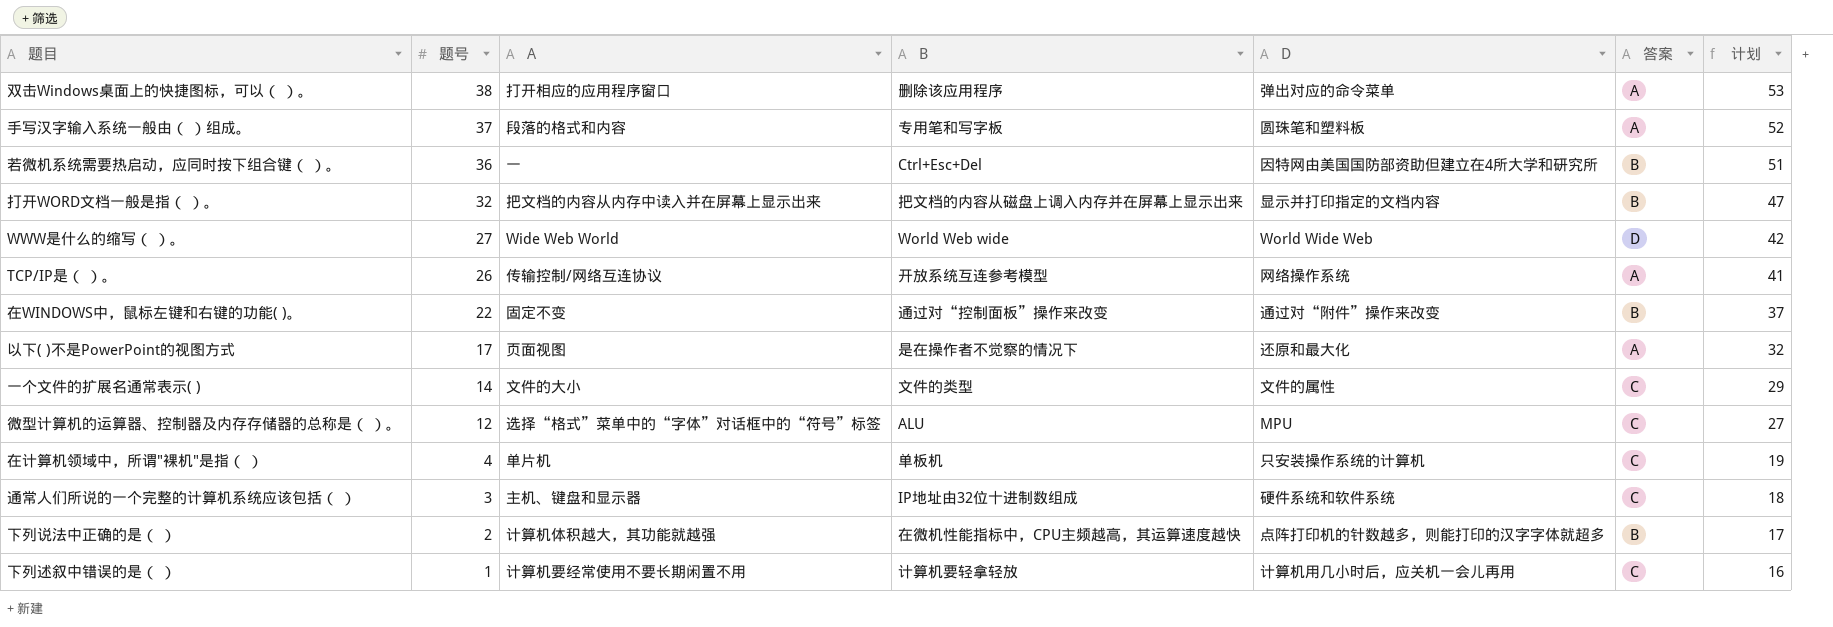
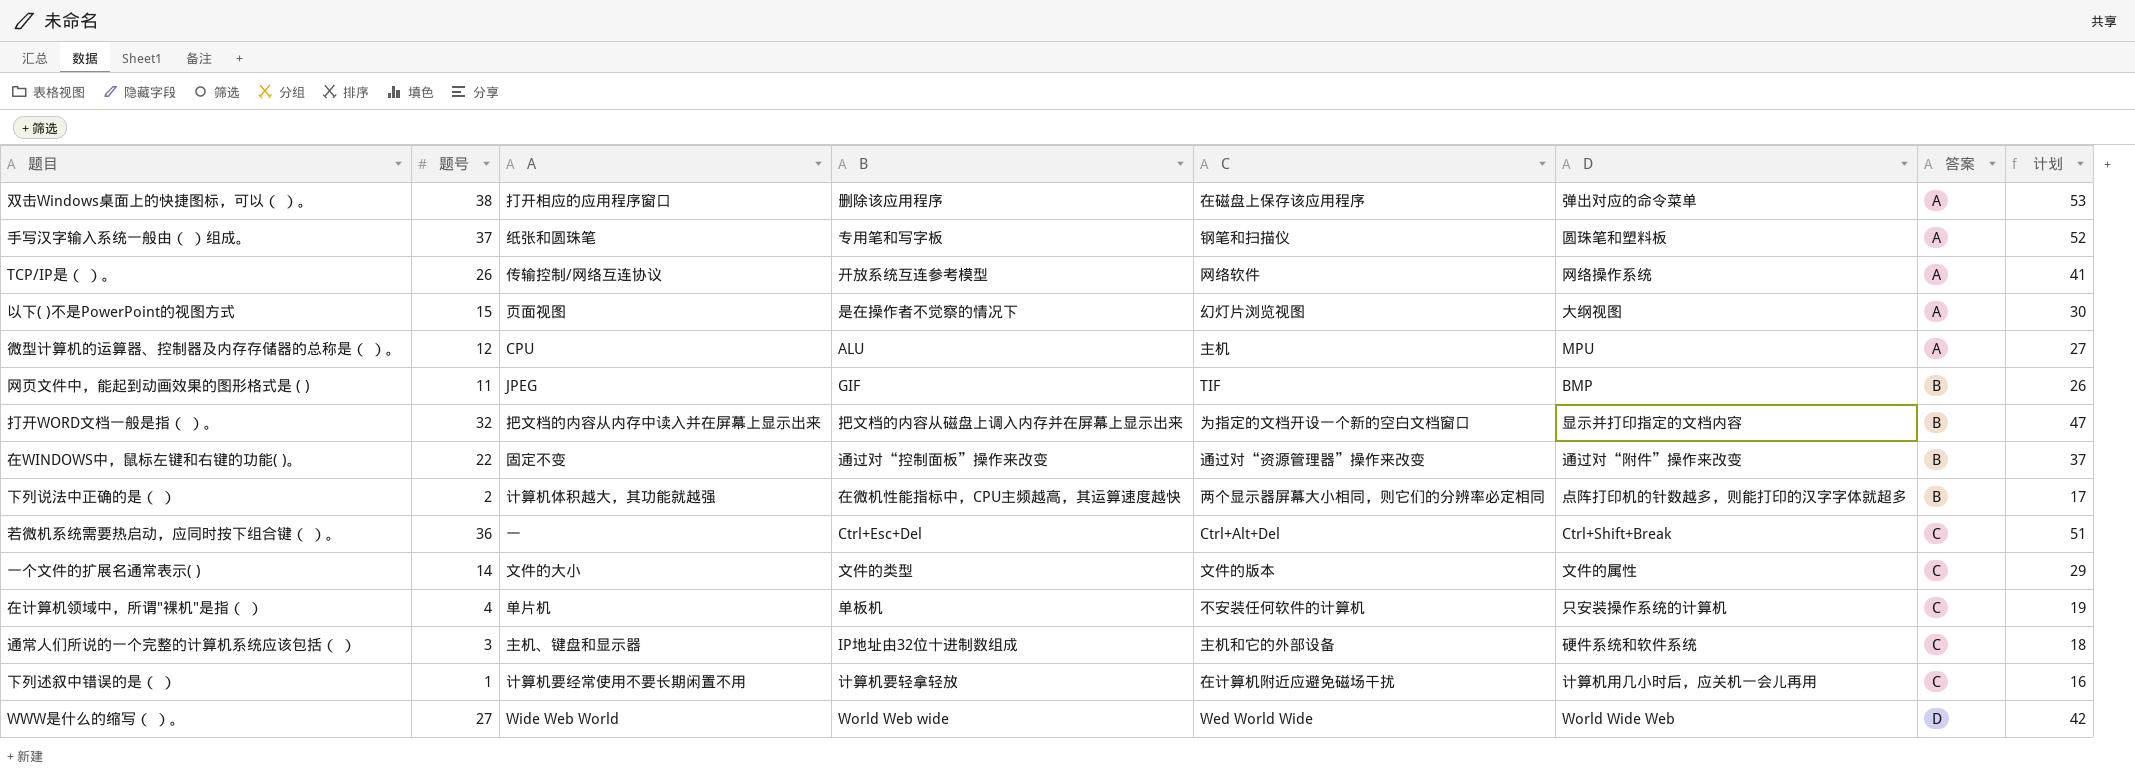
row order: 题号 descending -> 答案 ascending
column C | position: none -> 5
手写汉字输入系统一般由（ ）组成。 | A: 段落的格式和内容 -> 纸张和圆珠笔
以下( )不是PowerPoint的视图方式 | 题号: 17 -> 15
以下( )不是PowerPoint的视图方式 | D: 还原和最大化 -> 大纲视图
以下( )不是PowerPoint的视图方式 | 计划: 32 -> 30
微型计算机的运算器、控制器及内存存储器的总称是（ ）。 | A: 选择“格式”菜单中的“字体”对话框中的“符号”标签 -> CPU
微型计算机的运算器、控制器及内存存储器的总称是（ ）。 | 答案: C -> A
row 网页文件中，能起到动画效果的图形格式是 ( ): none -> 11 | JPEG | GIF | TIF | BMP | B | 26
若微机系统需要热启动，应同时按下组合键（ ）。 | D: 因特网由美国国防部资助但建立在4所大学和研究所 -> Ctrl+Shift+Break
若微机系统需要热启动，应同时按下组合键（ ）。 | 答案: B -> C

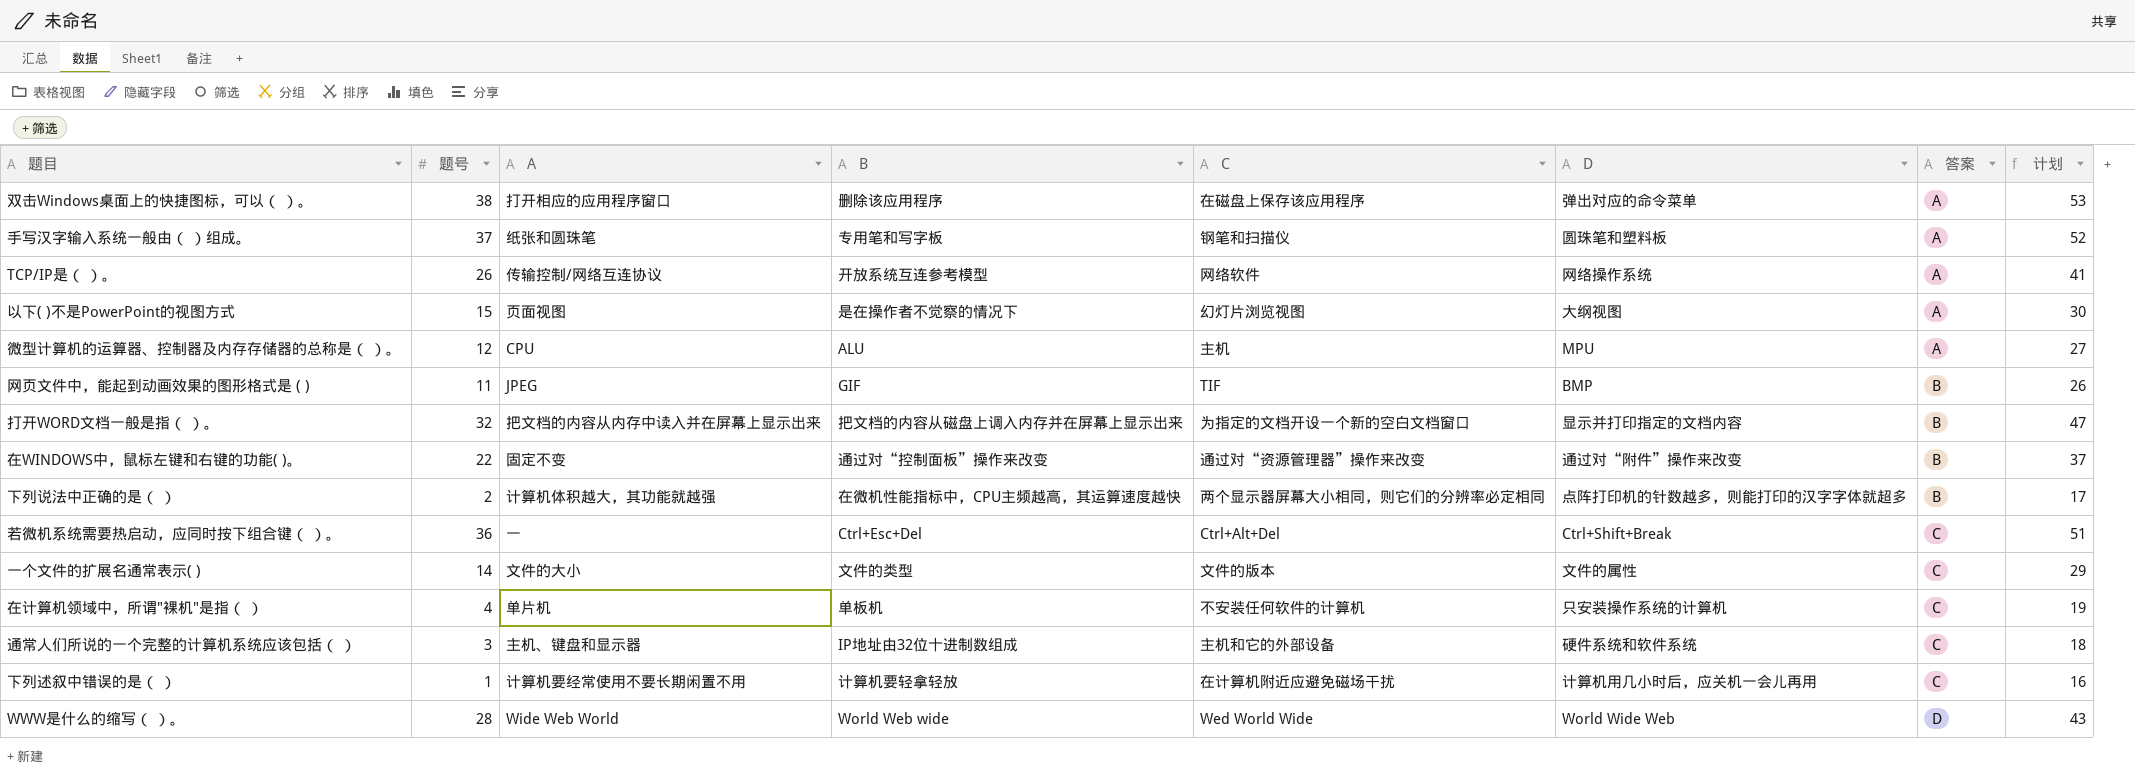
WWW是什么的缩写（ ）。 | 题号: 27 -> 28
WWW是什么的缩写（ ）。 | 计划: 42 -> 43

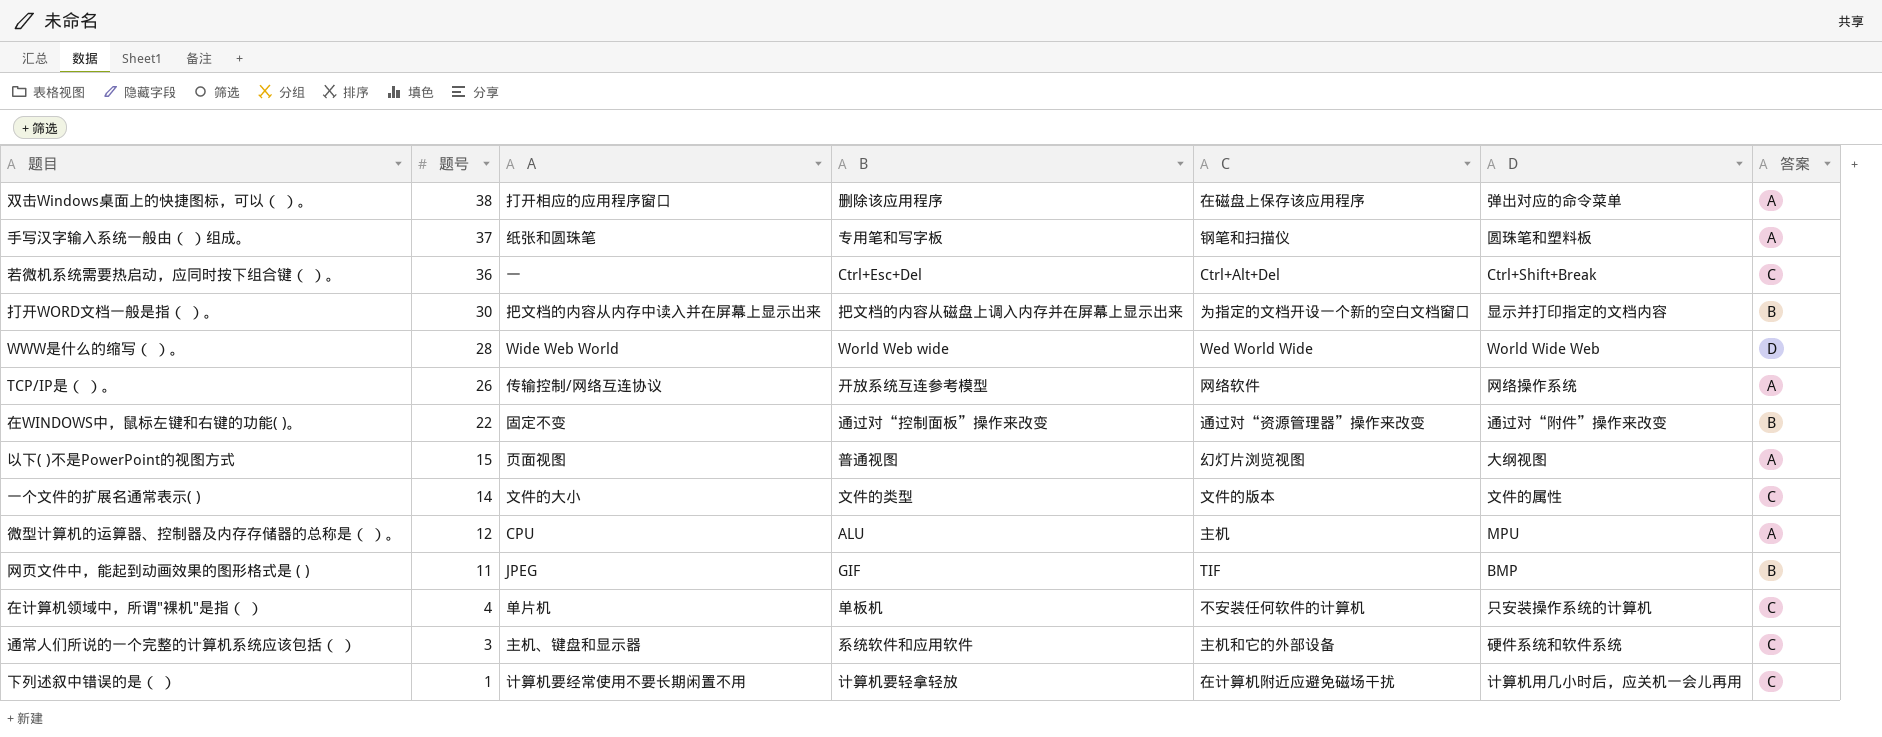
row order: 答案 ascending -> 题号 descending
column 计划 | formula: [题号] + 15 -> none
row 下列说法中正确的是（ ）: 2 | 计算机体积越大，其功能就越强 | 在微机性能指标中，CPU主频越高，其运算速度越快 | 两个显示器屏幕大小相同，则它们的分辨率必定相同 | 点阵打印机的针数越多，则能打印的汉字字体就超多 | B | 17 -> none
打开WORD文档一般是指（ ）。 | 题号: 32 -> 30
以下( )不是PowerPoint的视图方式 | B: 是在操作者不觉察的情况下 -> 普通视图
通常人们所说的一个完整的计算机系统应该包括（ ） | B: IP地址由32位十进制数组成 -> 系统软件和应用软件

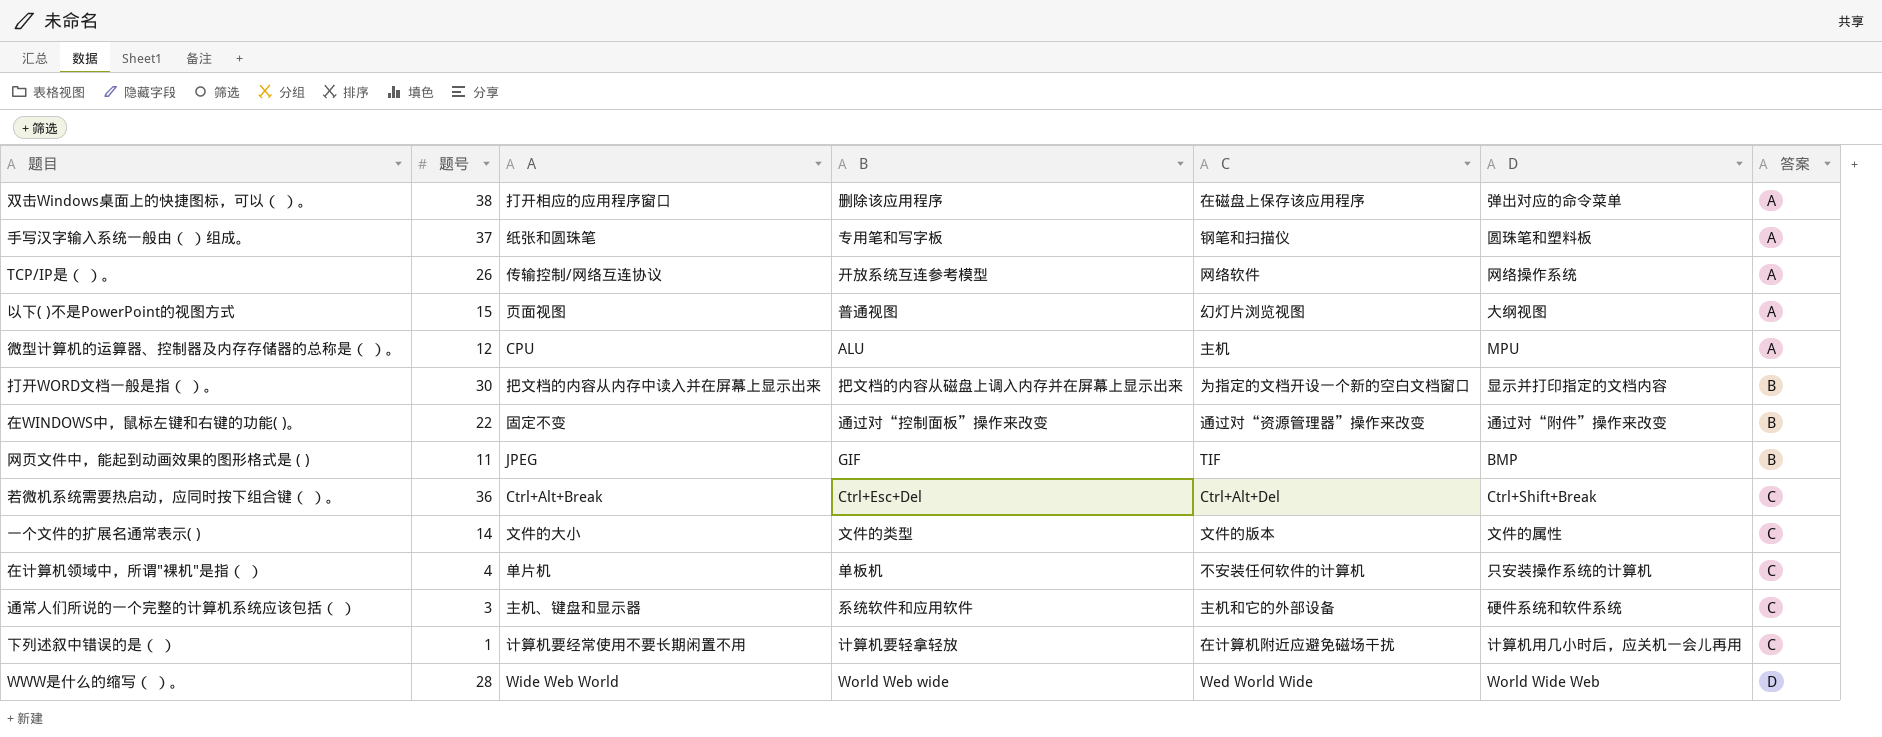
row order: 题号 descending -> 答案 ascending
若微机系统需要热启动，应同时按下组合键（ ）。 | A: 一 -> Ctrl+Alt+Break

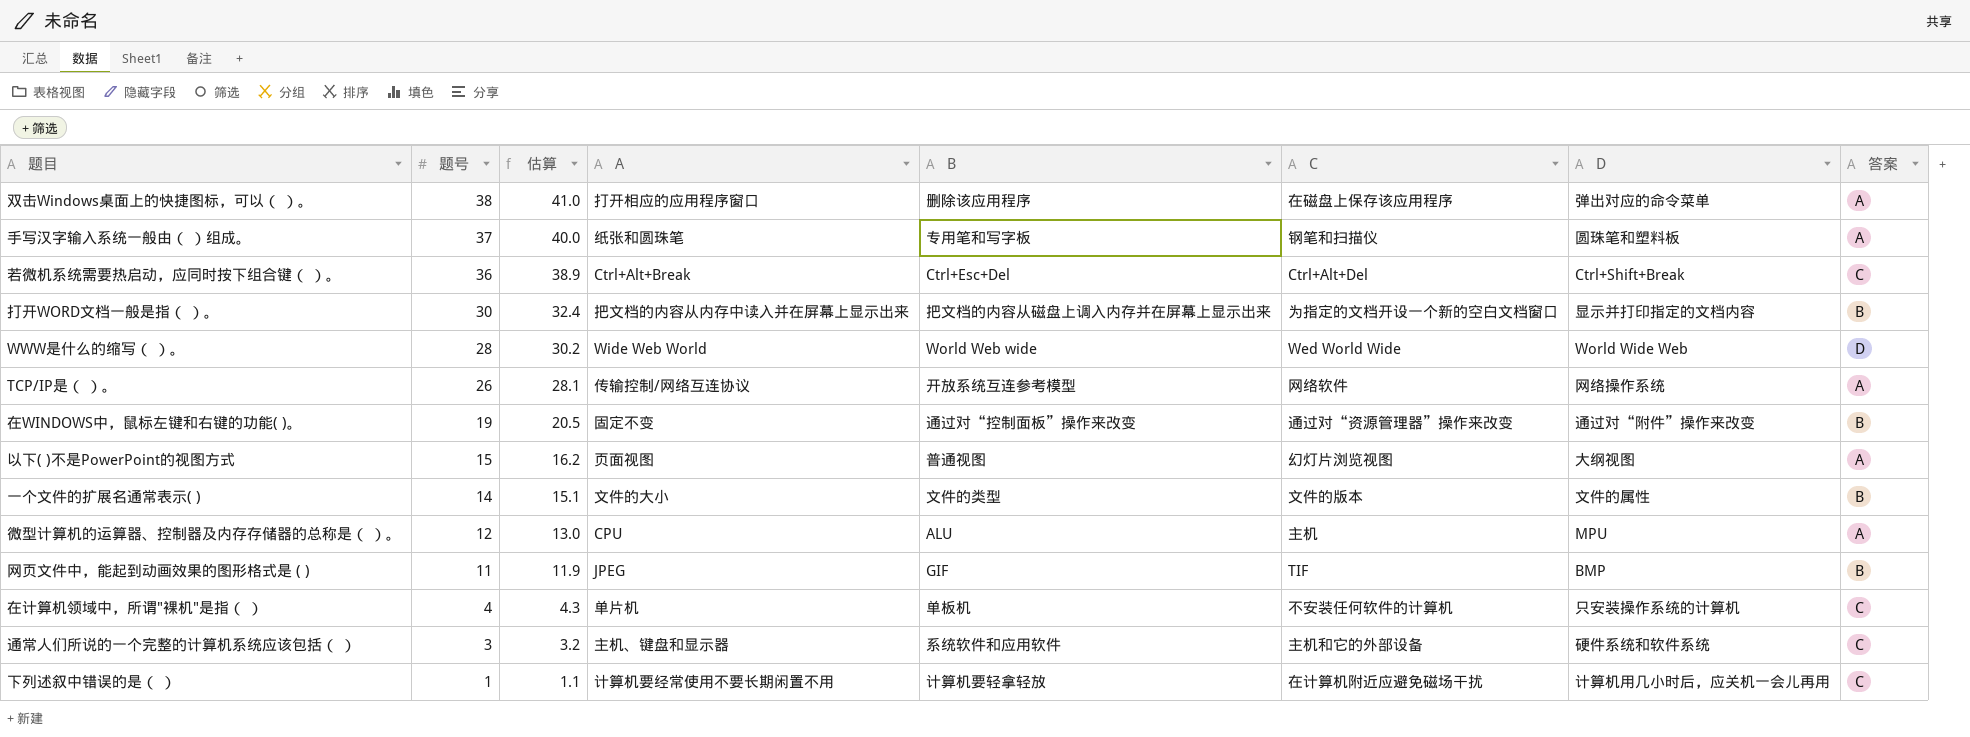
row order: 答案 ascending -> 题号 descending
column 估算 | formula: none -> [题号] * 1.08
在WINDOWS中，鼠标左键和右键的功能( )。 | 题号: 22 -> 19
一个文件的扩展名通常表示( ) | 答案: C -> B

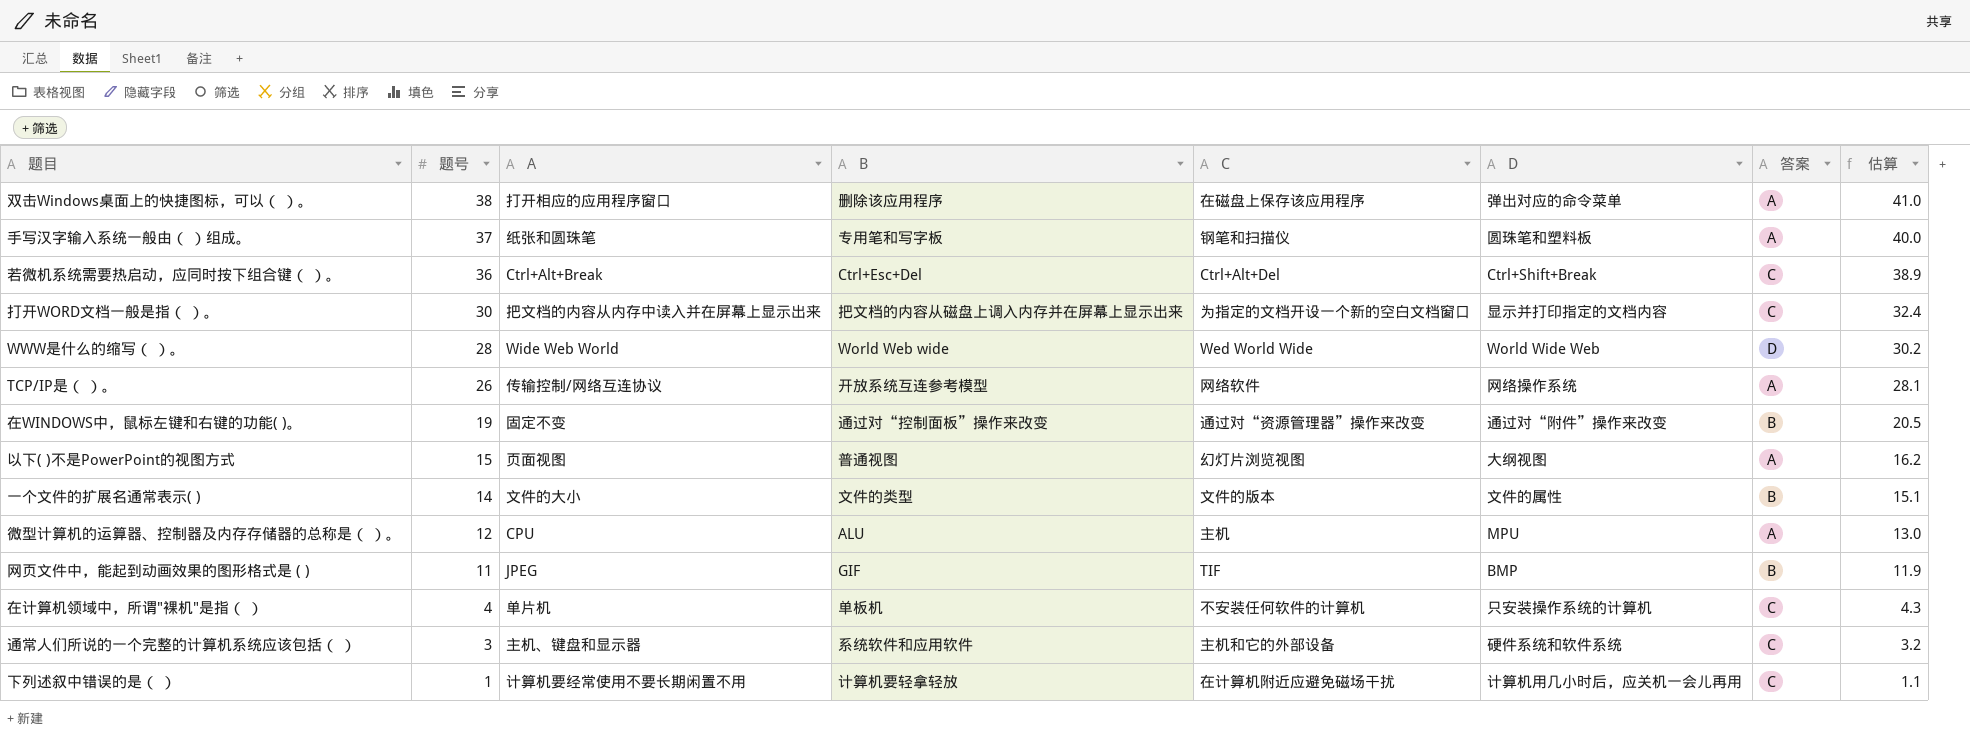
column 估算 | position: 3 -> 8
打开WORD文档一般是指（ ）。 | 答案: B -> C

